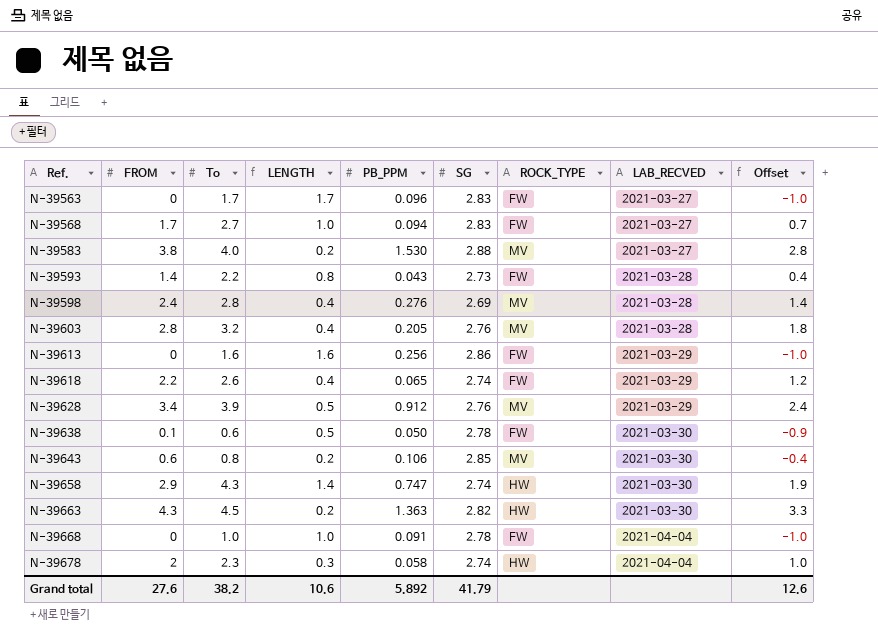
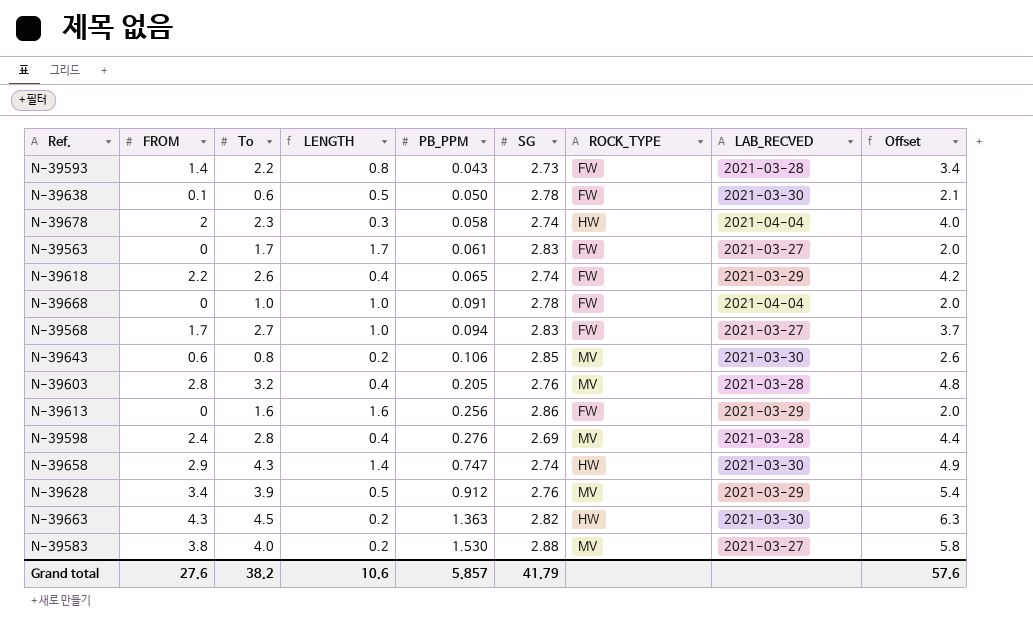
row order: Ref. ascending -> PB_PPM ascending
column Offset | formula: [FROM] - 1 -> [FROM] + 2
N-39563 | PB_PPM: 0.096 -> 0.061
Grand total | PB_PPM: 5.892 -> 5.857
Grand total | Offset: 12.6 -> 57.6

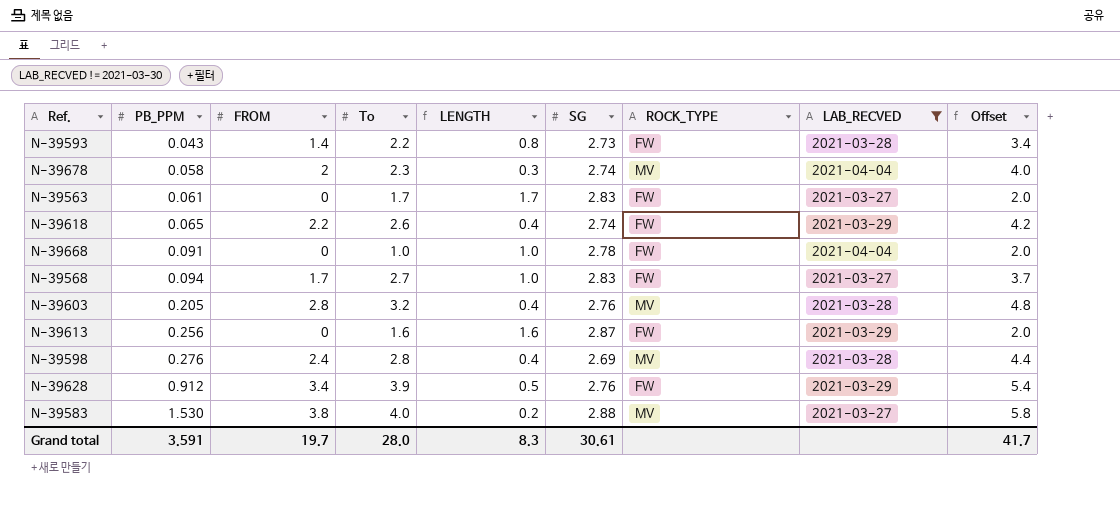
filter: none -> LAB_RECVED != 2021-03-30
column PB_PPM | position: 5 -> 2
N-39678 | ROCK_TYPE: HW -> MV
N-39613 | SG: 2.86 -> 2.87
N-39628 | ROCK_TYPE: MV -> FW
Grand total | PB_PPM: 5.857 -> 3.591
Grand total | FROM: 27.6 -> 19.7
Grand total | To: 38.2 -> 28.0
Grand total | LENGTH: 10.6 -> 8.3
Grand total | SG: 41.79 -> 30.61
Grand total | Offset: 57.6 -> 41.7

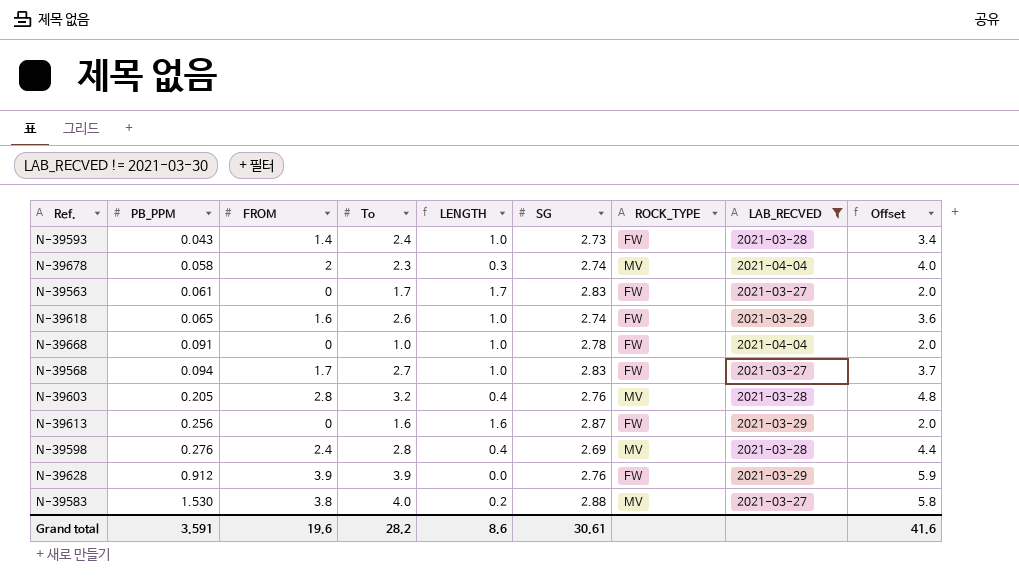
N-39593 | To: 2.2 -> 2.4
N-39593 | LENGTH: 0.8 -> 1.0
N-39618 | FROM: 2.2 -> 1.6
N-39618 | LENGTH: 0.4 -> 1.0
N-39618 | Offset: 4.2 -> 3.6
N-39628 | FROM: 3.4 -> 3.9
N-39628 | LENGTH: 0.5 -> 0.0
N-39628 | Offset: 5.4 -> 5.9
Grand total | FROM: 19.7 -> 19.6
Grand total | To: 28.0 -> 28.2
Grand total | LENGTH: 8.3 -> 8.6
Grand total | Offset: 41.7 -> 41.6

